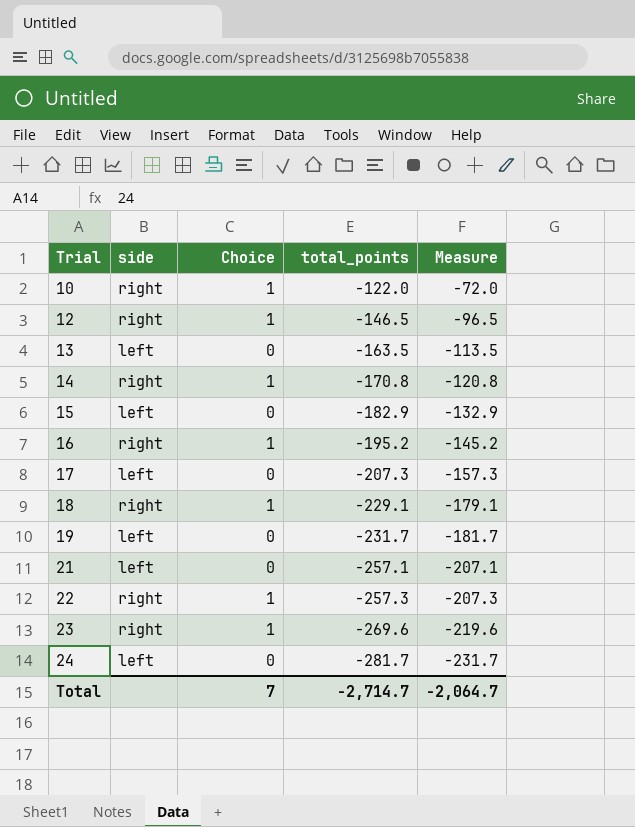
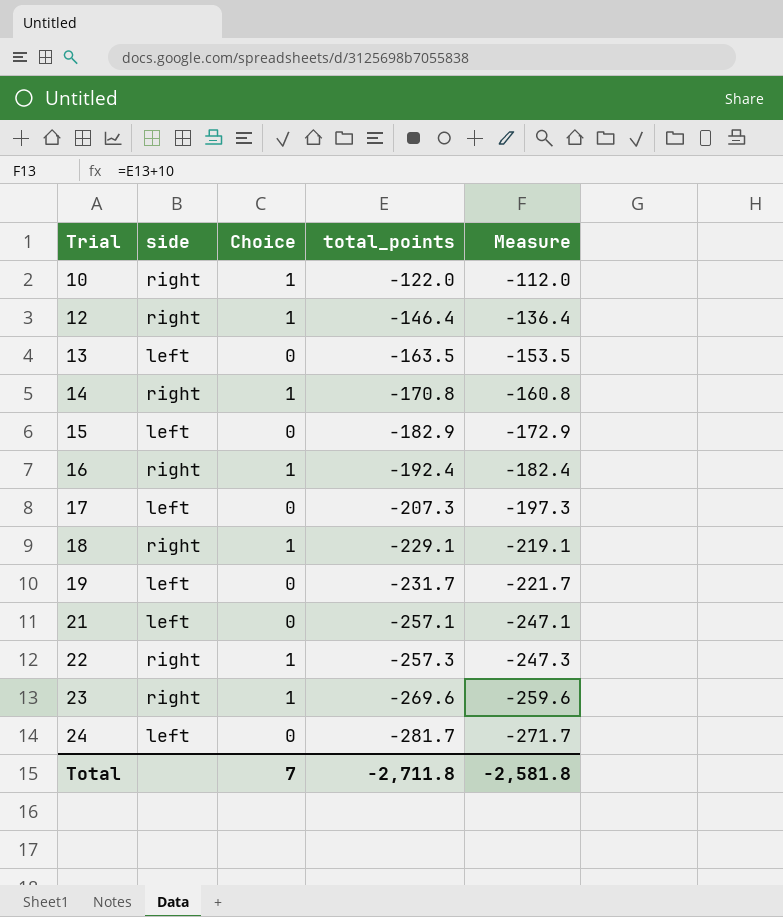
column Measure | formula: [total_points] + 50 -> [total_points] + 10
12 | total_points: -146.5 -> -146.4
16 | total_points: -195.2 -> -192.4
Total | total_points: -2,714.7 -> -2,711.8
Total | Measure: -2,064.7 -> -2,581.8

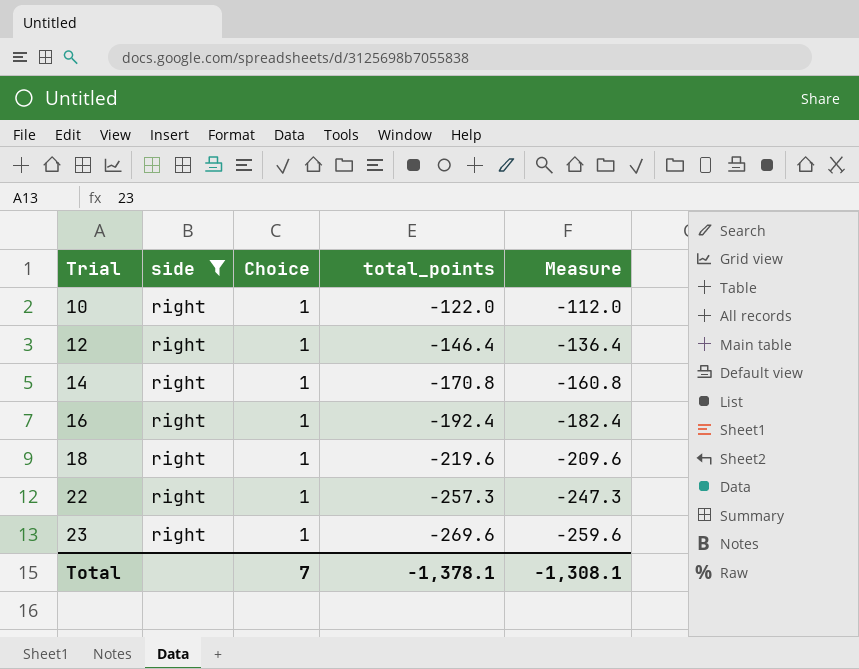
filter: none -> side = right
18 | total_points: -229.1 -> -219.6
18 | Measure: -219.1 -> -209.6
Total | total_points: -2,711.8 -> -1,378.1
Total | Measure: -2,581.8 -> -1,308.1

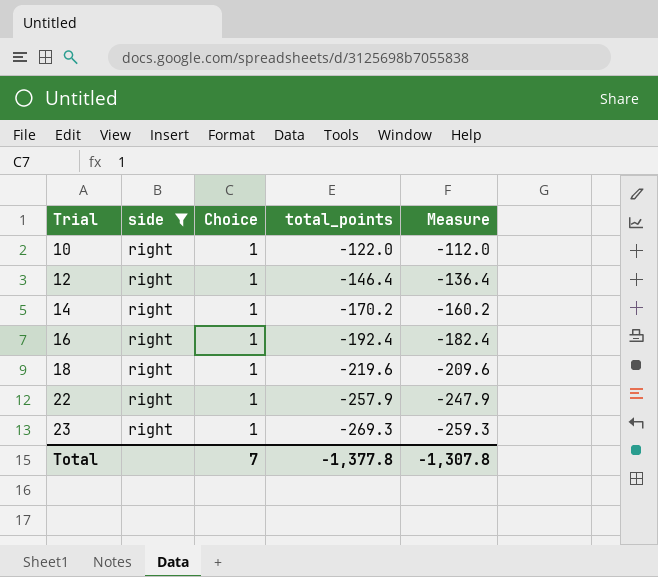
14 | total_points: -170.8 -> -170.2
14 | Measure: -160.8 -> -160.2
22 | total_points: -257.3 -> -257.9
22 | Measure: -247.3 -> -247.9
23 | total_points: -269.6 -> -269.3
23 | Measure: -259.6 -> -259.3
Total | total_points: -1,378.1 -> -1,377.8
Total | Measure: -1,308.1 -> -1,307.8

